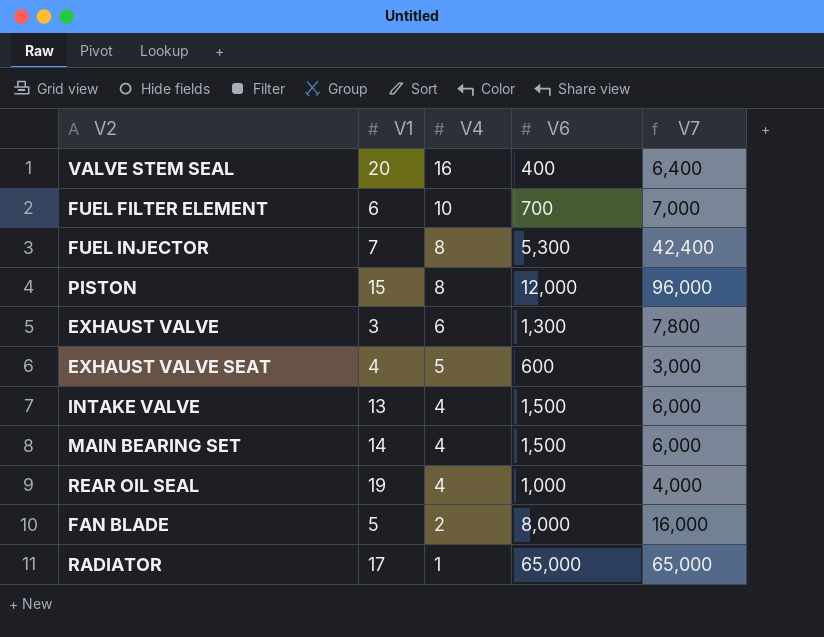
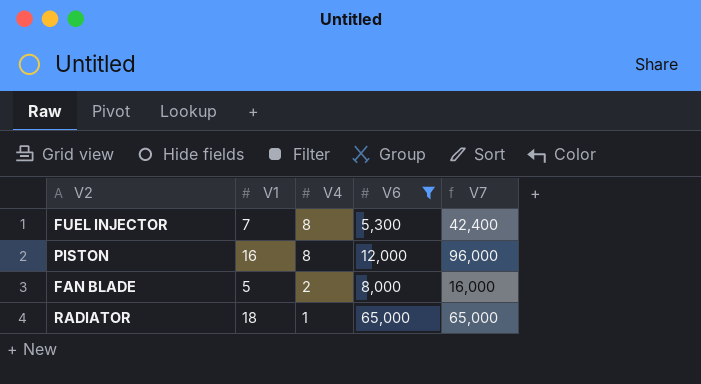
filter: none -> V6 >= 5,300
PISTON | V1: 15 -> 16
RADIATOR | V1: 17 -> 18

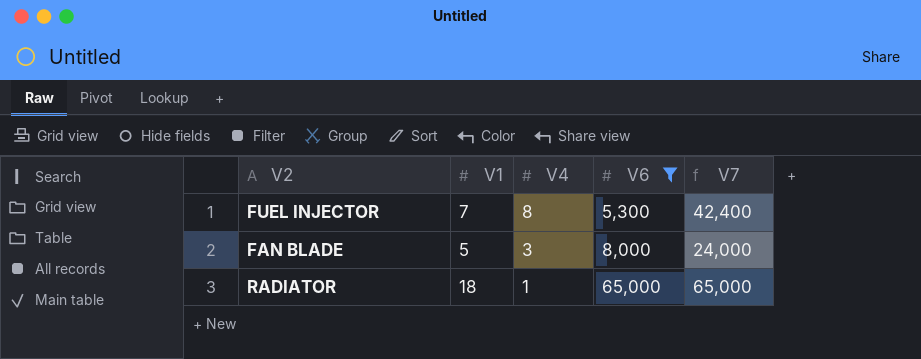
row PISTON: 16 | 8 | 12,000 | 96,000 -> none
FAN BLADE | V4: 2 -> 3
FAN BLADE | V7: 16,000 -> 24,000

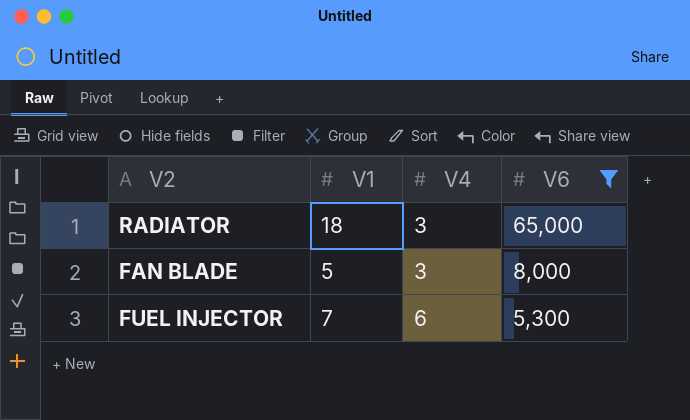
row order: V4 descending -> V4 ascending
column V7 | formula: [V4] * [V6] -> none
RADIATOR | V4: 1 -> 3
FUEL INJECTOR | V4: 8 -> 6

